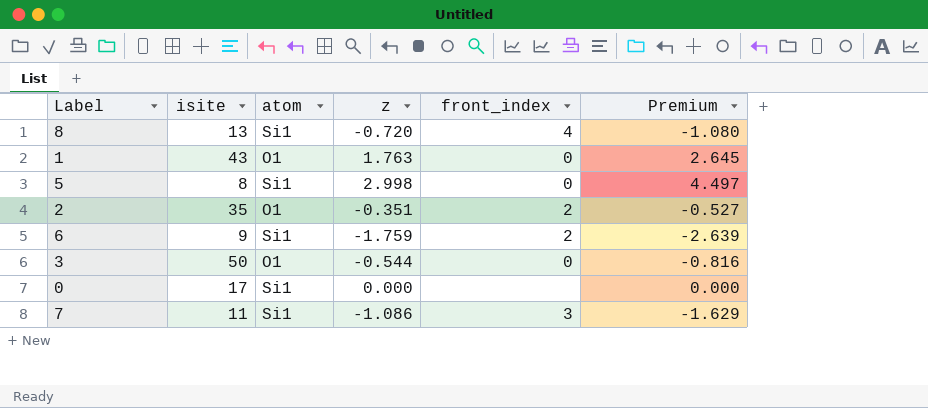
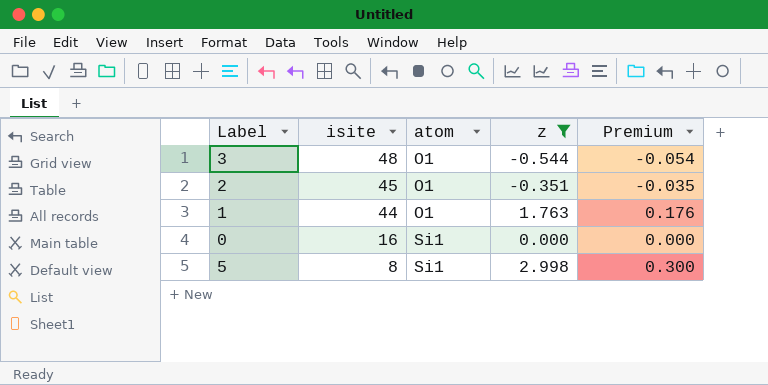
filter: none -> z >= -0.544
row order: none -> isite descending
column front_index | position: 5 -> none
column Premium | formula: [z] * 1.5 -> [z] * 0.1
3 | isite: 50 -> 48
2 | isite: 35 -> 45
1 | isite: 43 -> 44
0 | isite: 17 -> 16

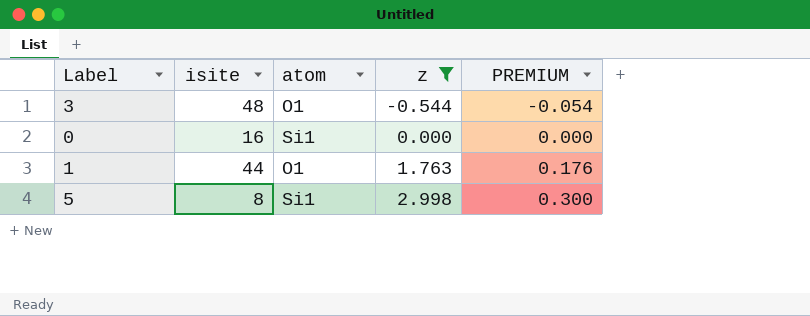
row order: isite descending -> z ascending
column name: Premium -> PREMIUM
row 2: 45 | O1 | -0.351 | -0.035 -> none

